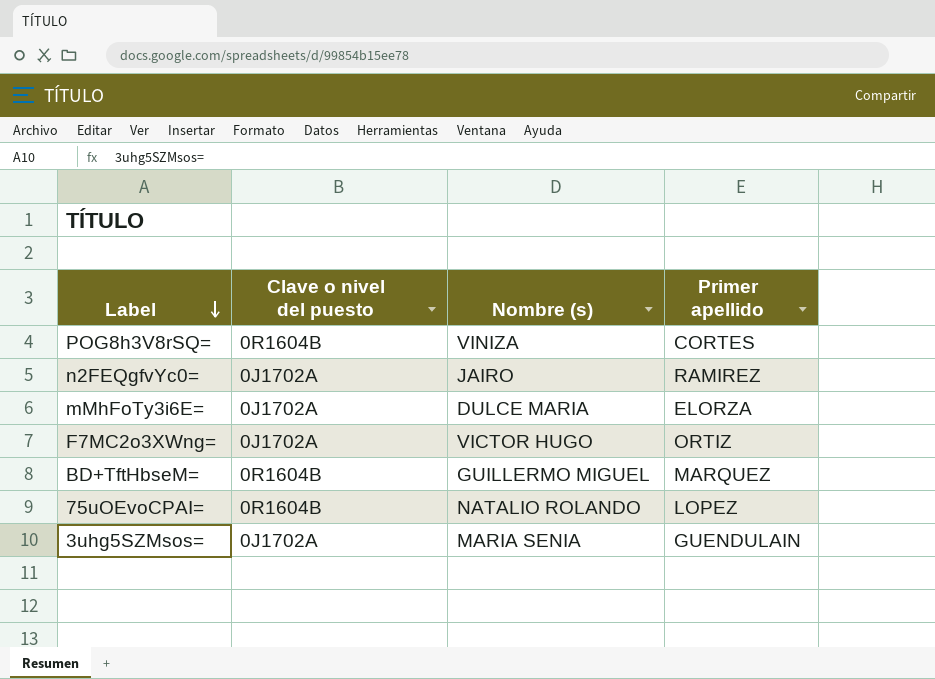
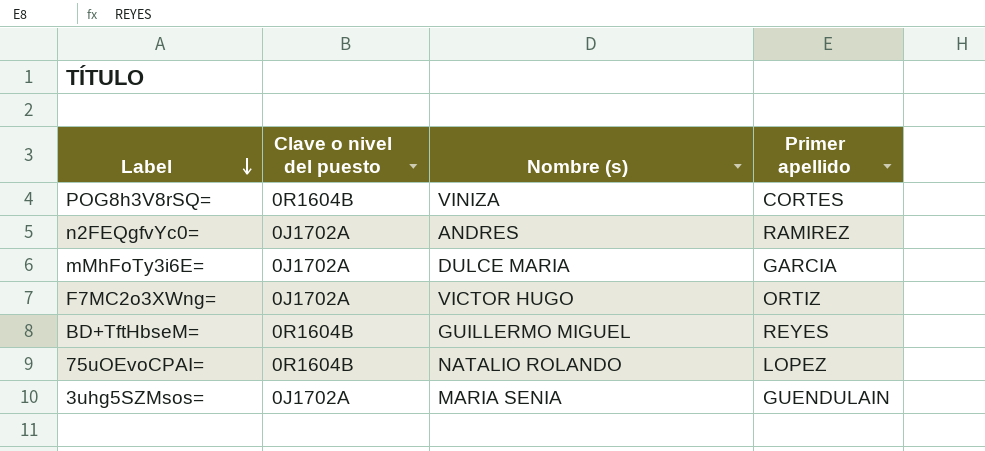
n2FEQgfvYc0= | Nombre (s): JAIRO -> ANDRES
mMhFoTy3i6E= | Primer apellido: ELORZA -> GARCIA
BD+TftHbseM= | Primer apellido: MARQUEZ -> REYES

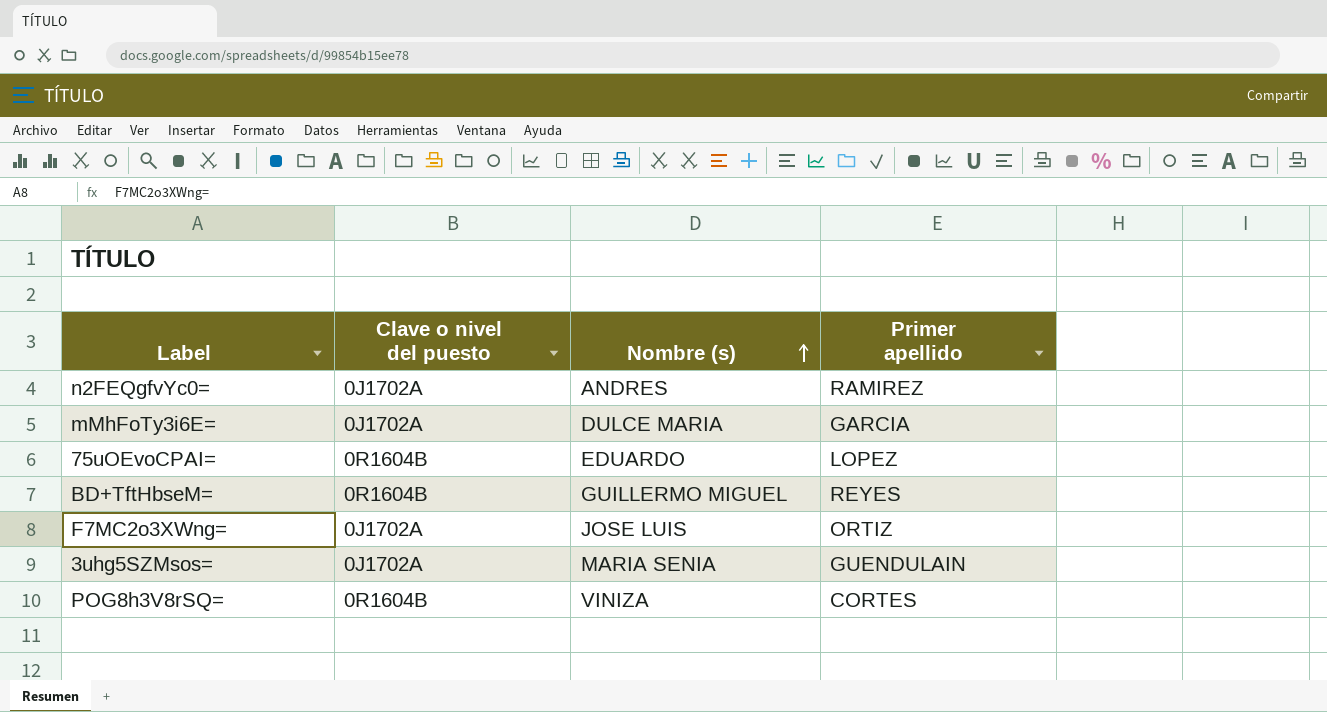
row order: Label descending -> Nombre (s) ascending
75uOEvoCPAI= | Nombre (s): NATALIO ROLANDO -> EDUARDO
F7MC2o3XWng= | Nombre (s): VICTOR HUGO -> JOSE LUIS

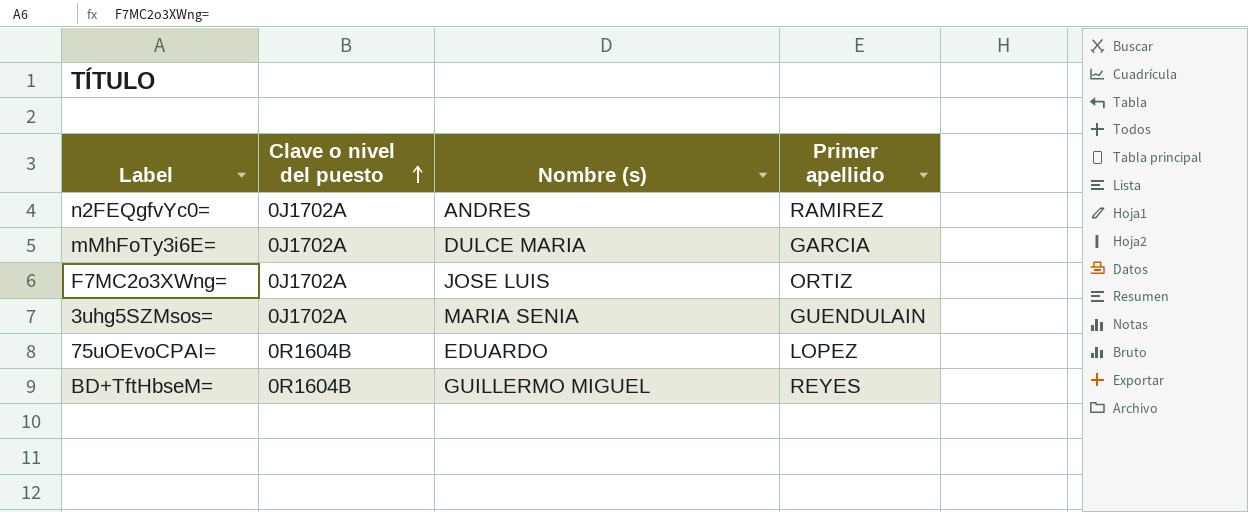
row order: Nombre (s) ascending -> Clave o nivel del puesto ascending
row POG8h3V8rSQ=: 0R1604B | VINIZA | CORTES -> none

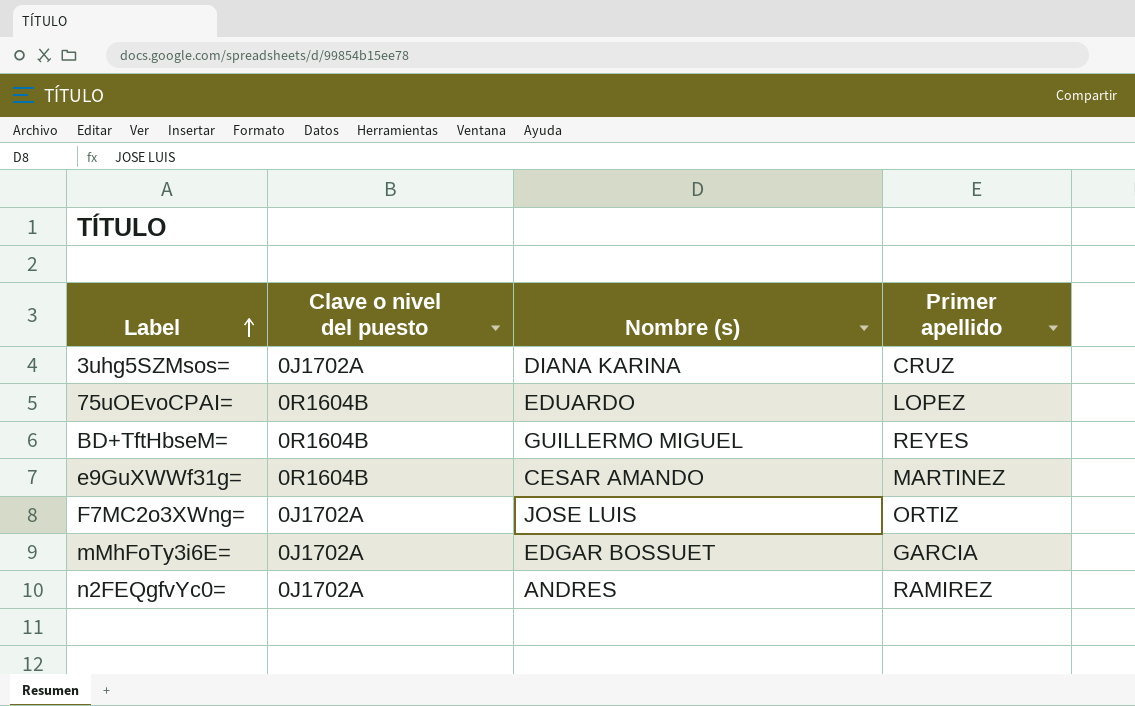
row order: Clave o nivel del puesto ascending -> Label ascending
3uhg5SZMsos= | Nombre (s): MARIA SENIA -> DIANA KARINA
3uhg5SZMsos= | Primer apellido: GUENDULAIN -> CRUZ
row e9GuXWWf31g=: none -> 0R1604B | CESAR AMANDO | MARTINEZ
mMhFoTy3i6E= | Nombre (s): DULCE MARIA -> EDGAR BOSSUET

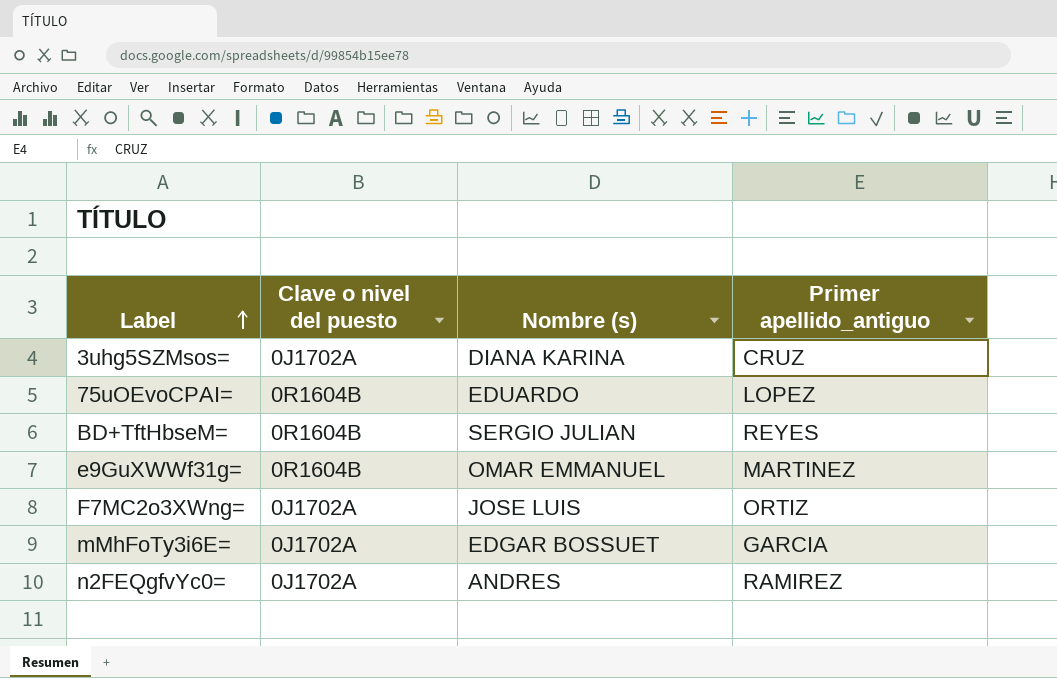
column name: Primer apellido -> Primer apellido_antiguo
BD+TftHbseM= | Nombre (s): GUILLERMO MIGUEL -> SERGIO JULIAN
e9GuXWWf31g= | Nombre (s): CESAR AMANDO -> OMAR EMMANUEL

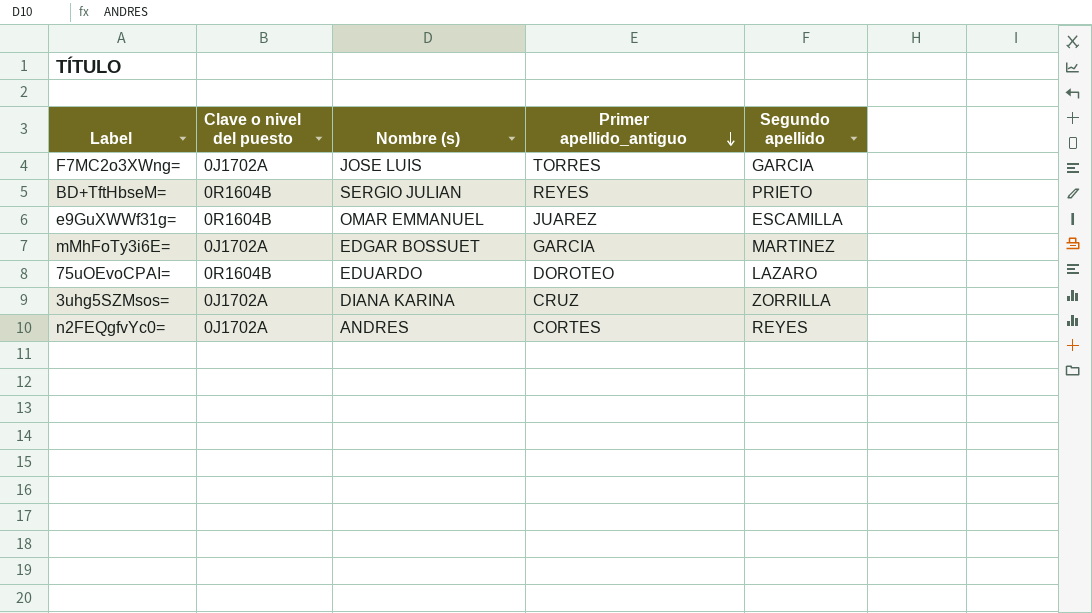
row order: Label ascending -> Primer apellido_antiguo descending
column Segundo apellido | position: none -> 5
F7MC2o3XWng= | Primer apellido_antiguo: ORTIZ -> TORRES
e9GuXWWf31g= | Primer apellido_antiguo: MARTINEZ -> JUAREZ
75uOEvoCPAI= | Primer apellido_antiguo: LOPEZ -> DOROTEO
n2FEQgfvYc0= | Primer apellido_antiguo: RAMIREZ -> CORTES

